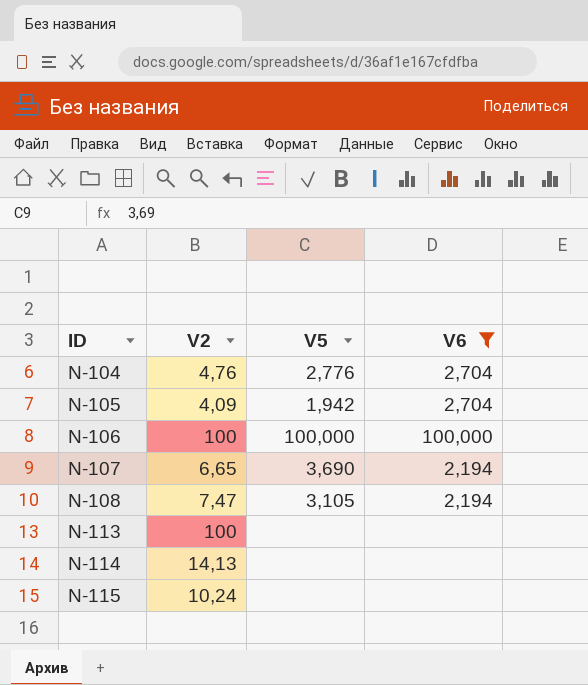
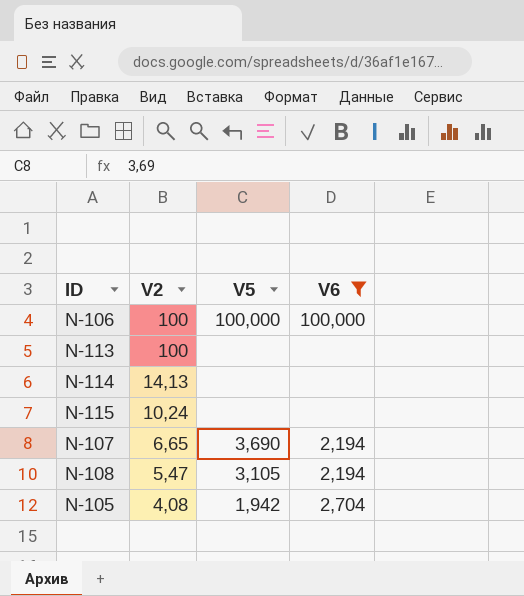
row order: ID ascending -> V2 descending
row N-104: 4,76 | 2,776 | 2,704 -> none
N-108 | V2: 7,47 -> 5,47
N-105 | V2: 4,09 -> 4,08

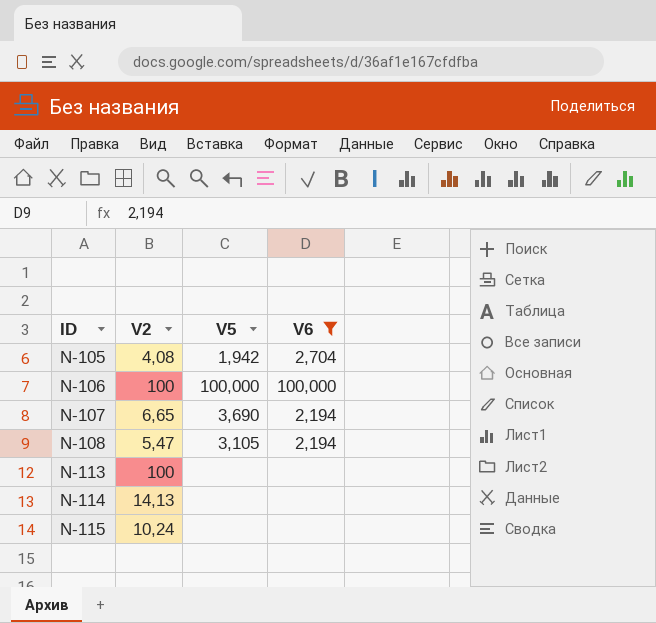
row order: V2 descending -> ID ascending

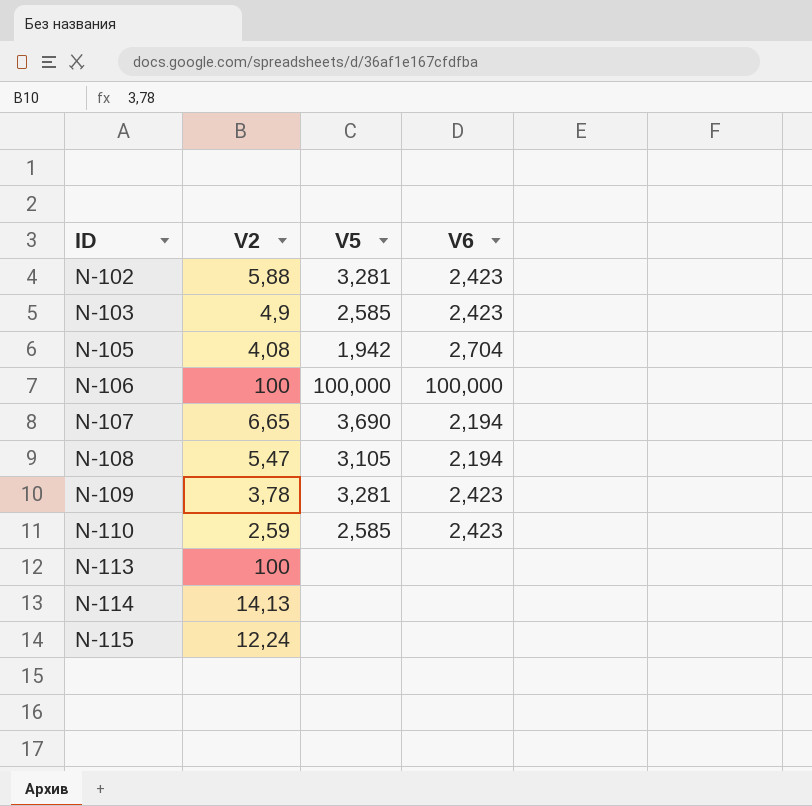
filter: V6 != 2,423 -> none
N-115 | V2: 10,24 -> 12,24

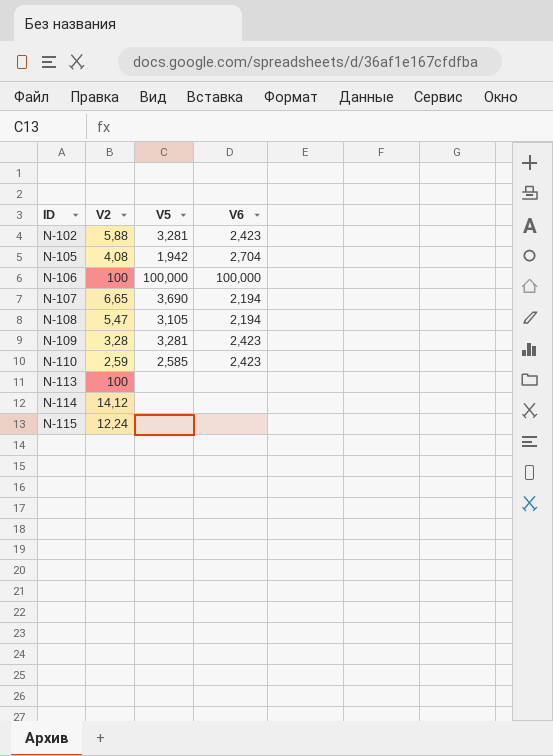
row N-103: 4,9 | 2,585 | 2,423 -> none
N-109 | V2: 3,78 -> 3,28
N-114 | V2: 14,13 -> 14,12

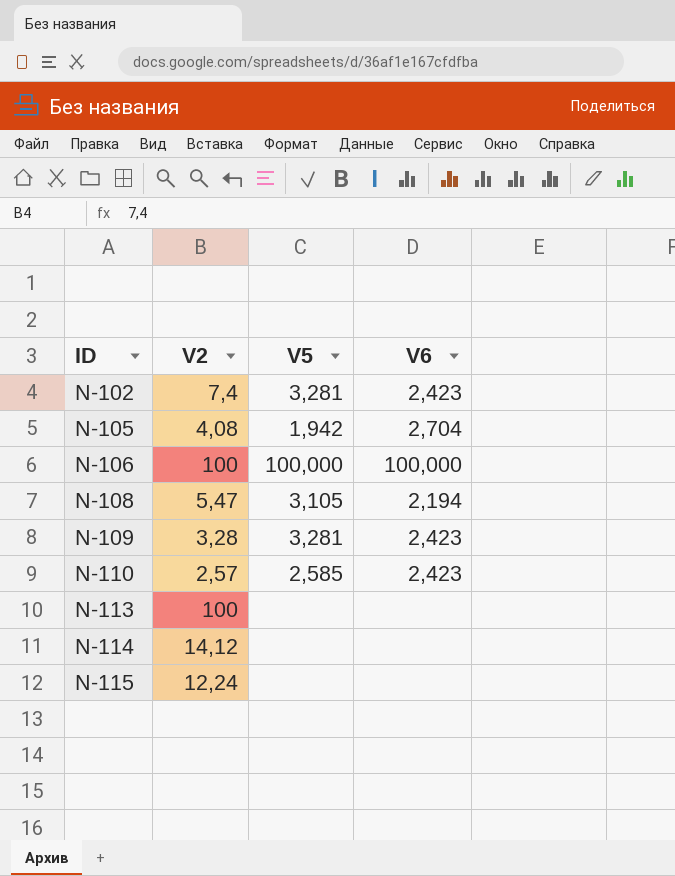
row N-107: 6,65 | 3,690 | 2,194 -> none
N-102 | V2: 5,88 -> 7,4
N-110 | V2: 2,59 -> 2,57

